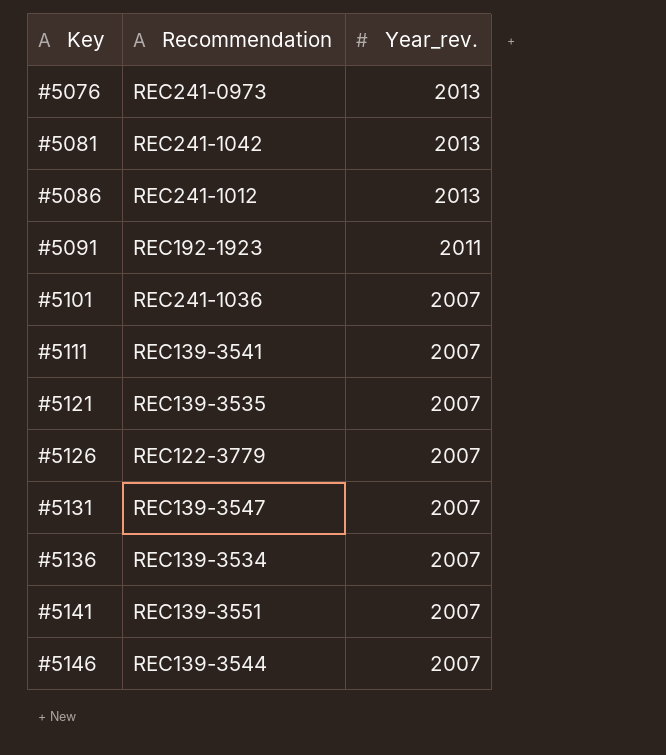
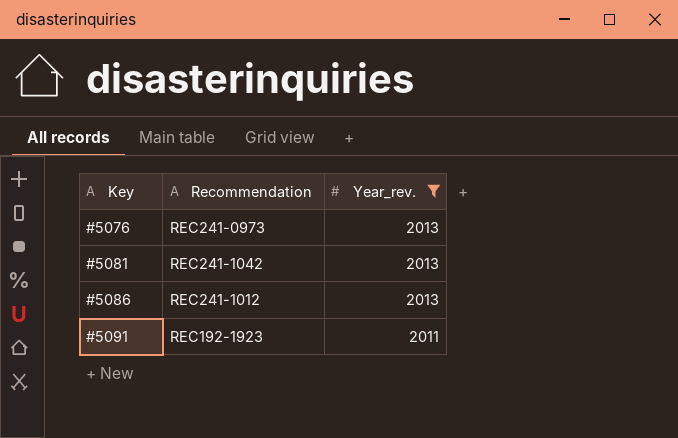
filter: none -> Year_rev. != 2007

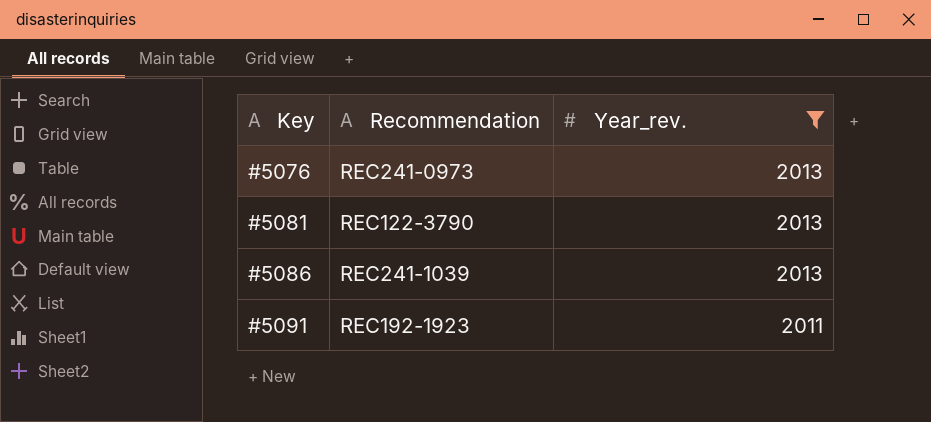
#5081 | Recommendation: REC241-1042 -> REC122-3790
#5086 | Recommendation: REC241-1012 -> REC241-1039

